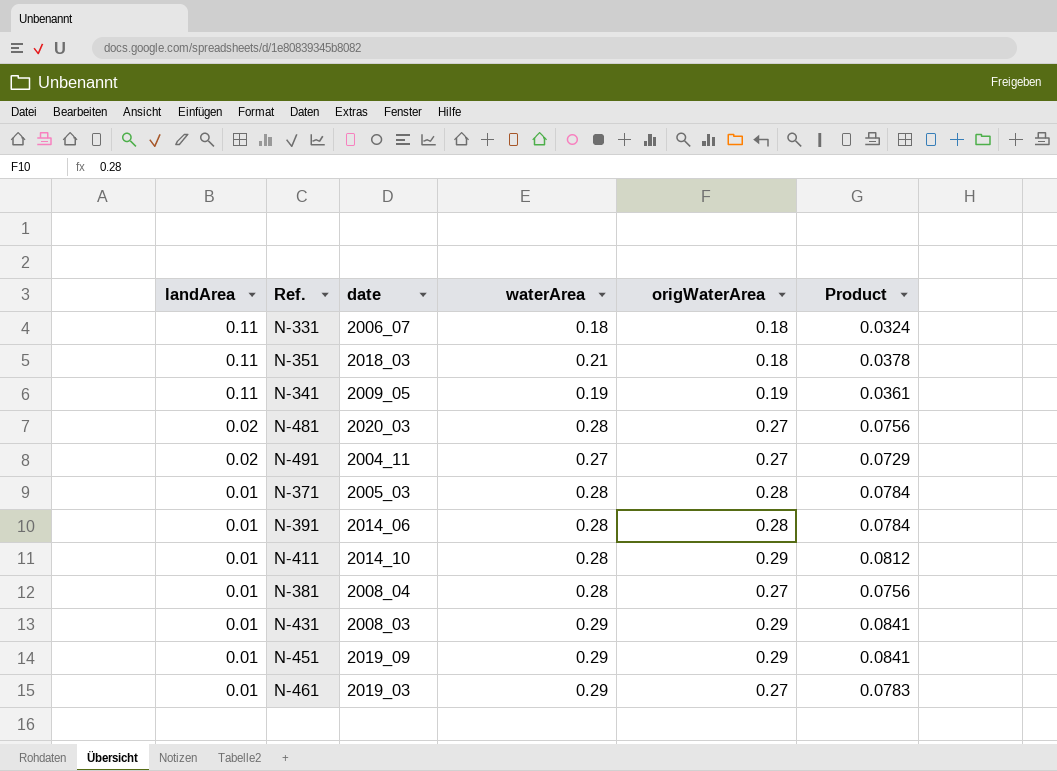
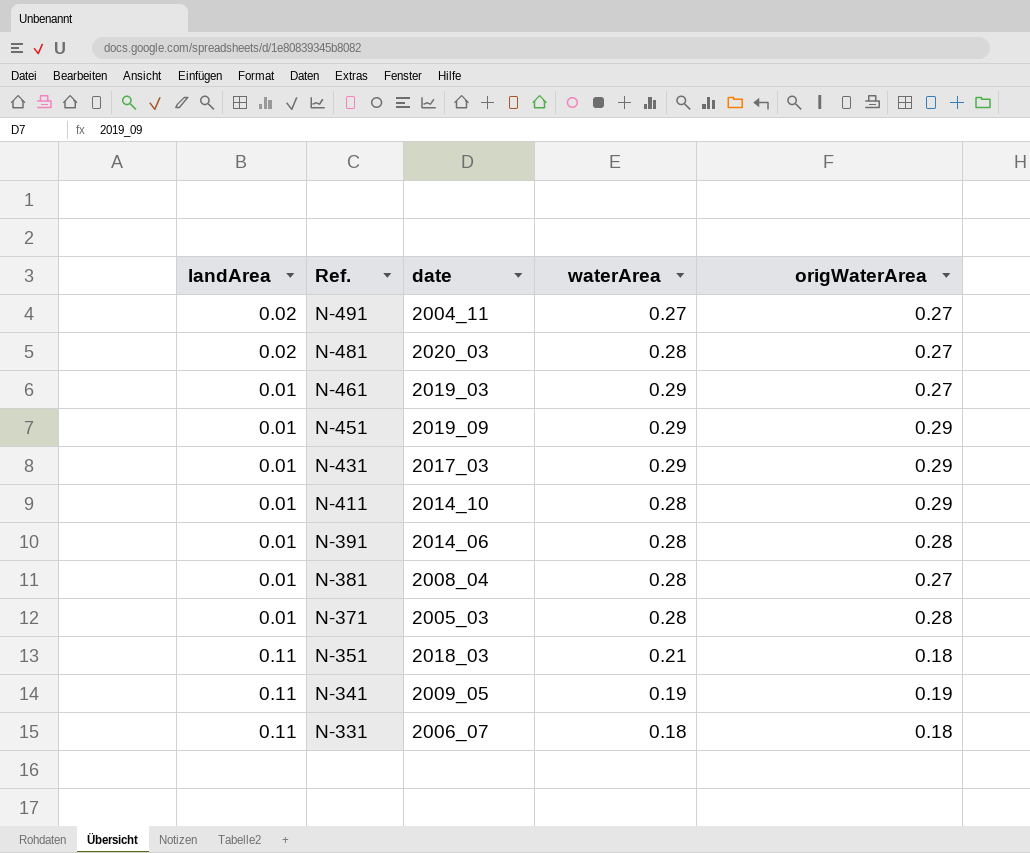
row order: landArea descending -> Ref. descending
column Product | formula: [waterArea] * [origWaterArea] -> none
N-431 | date: 2008_03 -> 2017_03

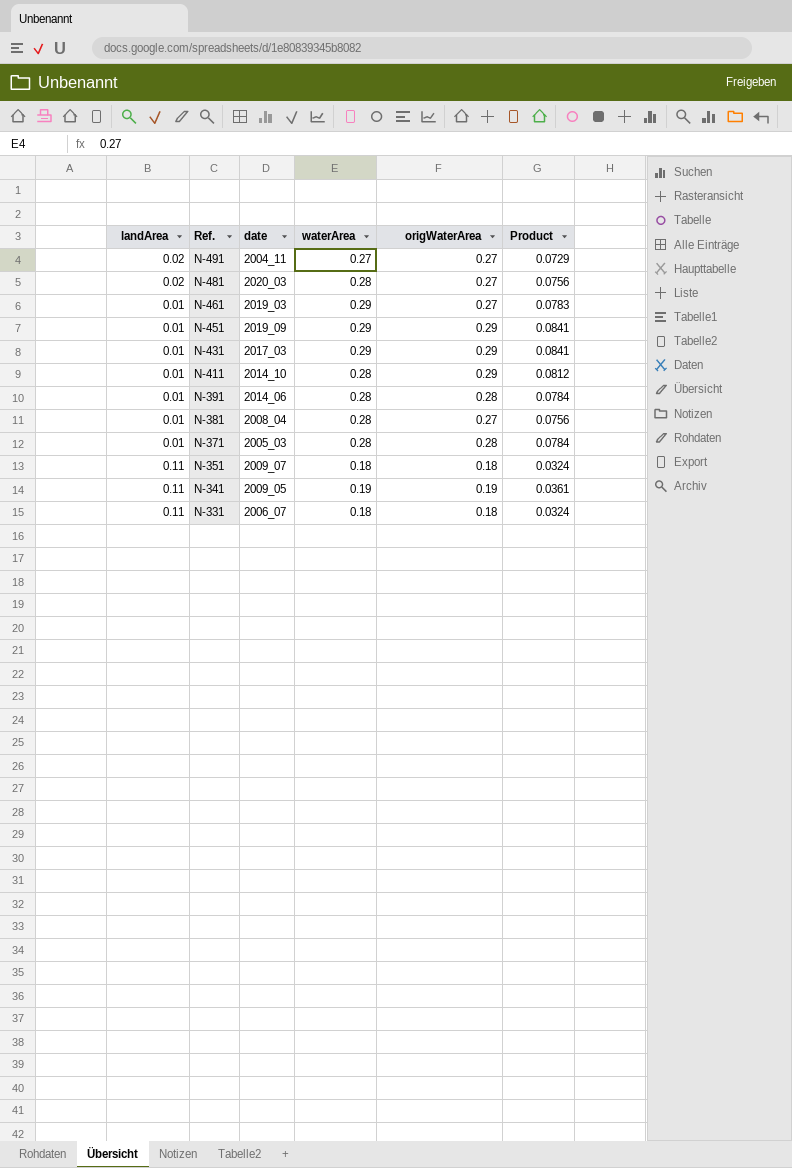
column Product | formula: none -> [waterArea] * [origWaterArea]
N-351 | date: 2018_03 -> 2009_07
N-351 | waterArea: 0.21 -> 0.18

